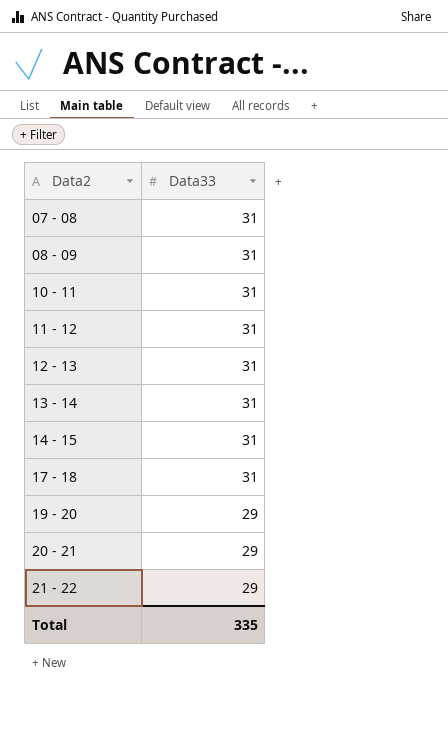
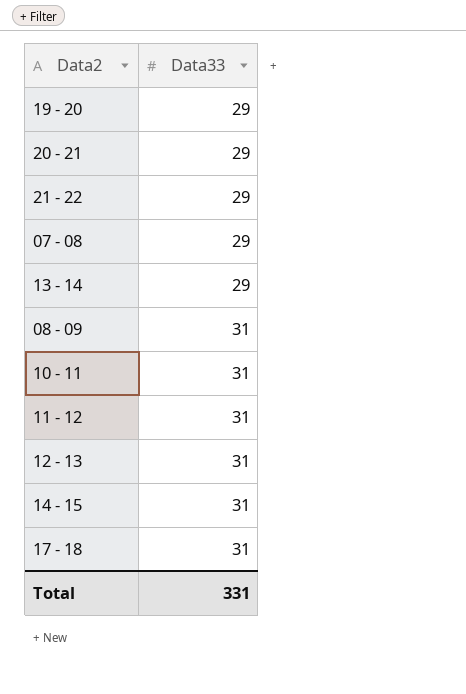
row order: Data2 ascending -> Data33 ascending
07 - 08 | Data33: 31 -> 29
13 - 14 | Data33: 31 -> 29
Total | Data33: 335 -> 331

